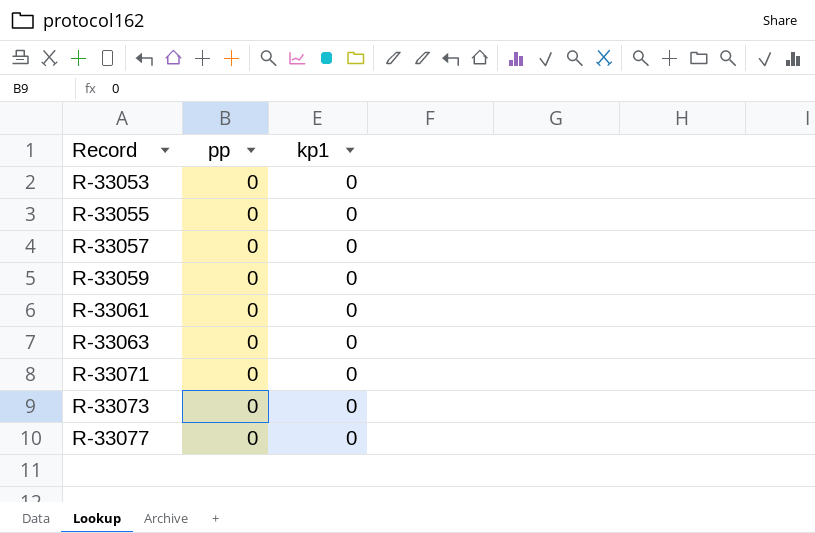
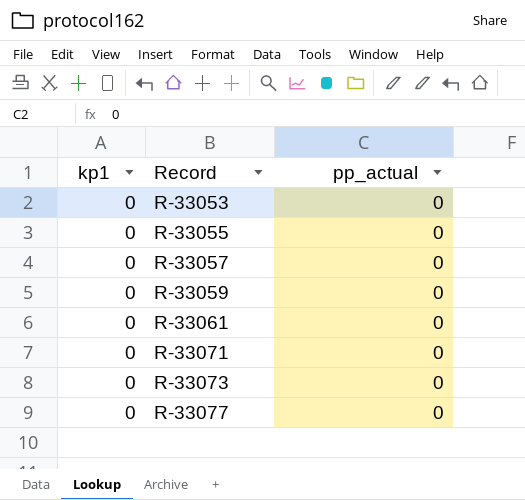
column kp1 | position: 3 -> 1
column name: pp -> pp_actual
row R-33063: 0 | 0 -> none

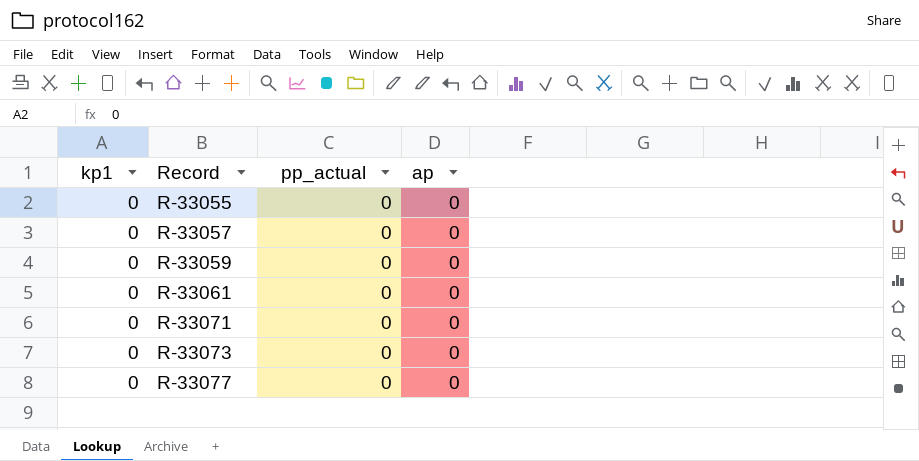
column ap | position: none -> 4
row R-33053: 0 | 0 -> none

